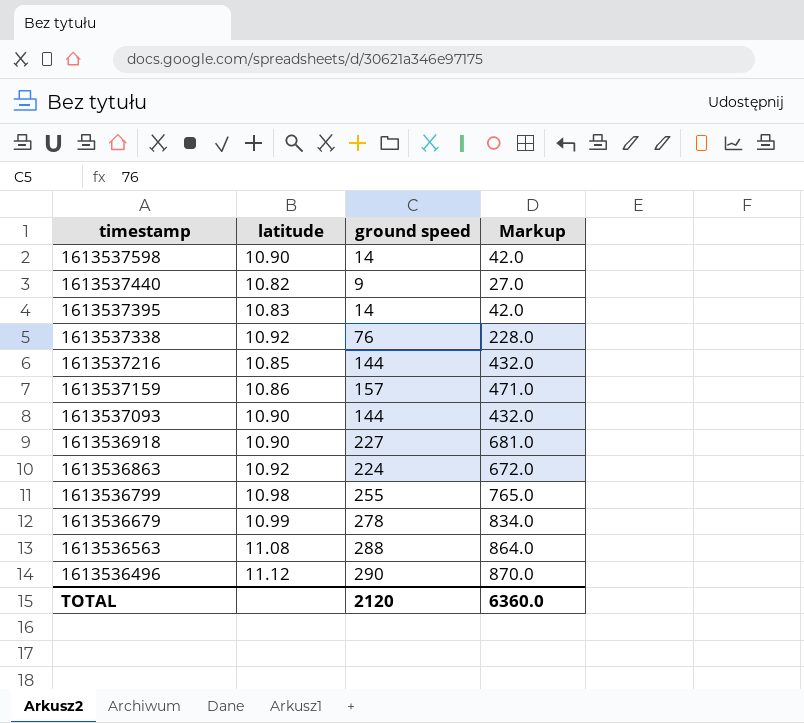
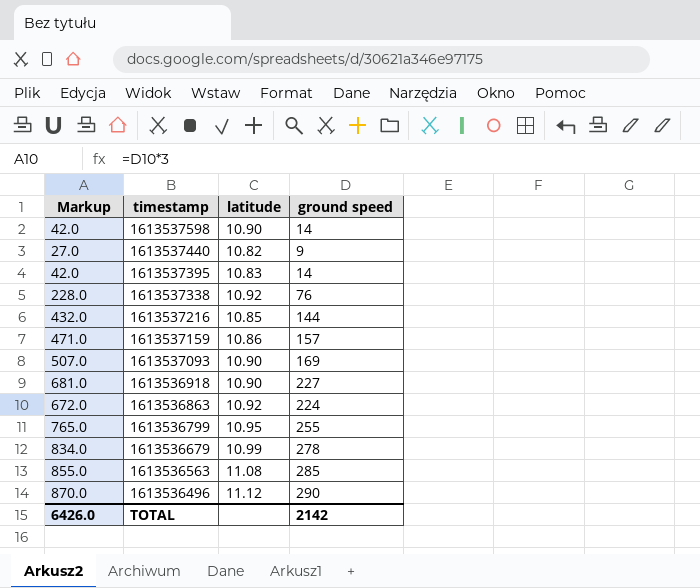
column Markup | position: 4 -> 1
1613537093 | Markup: 432.0 -> 507.0
1613537093 | ground speed: 144 -> 169
1613536799 | latitude: 10.98 -> 10.95
1613536563 | Markup: 864.0 -> 855.0
1613536563 | ground speed: 288 -> 285
TOTAL | Markup: 6360.0 -> 6426.0
TOTAL | ground speed: 2120 -> 2142

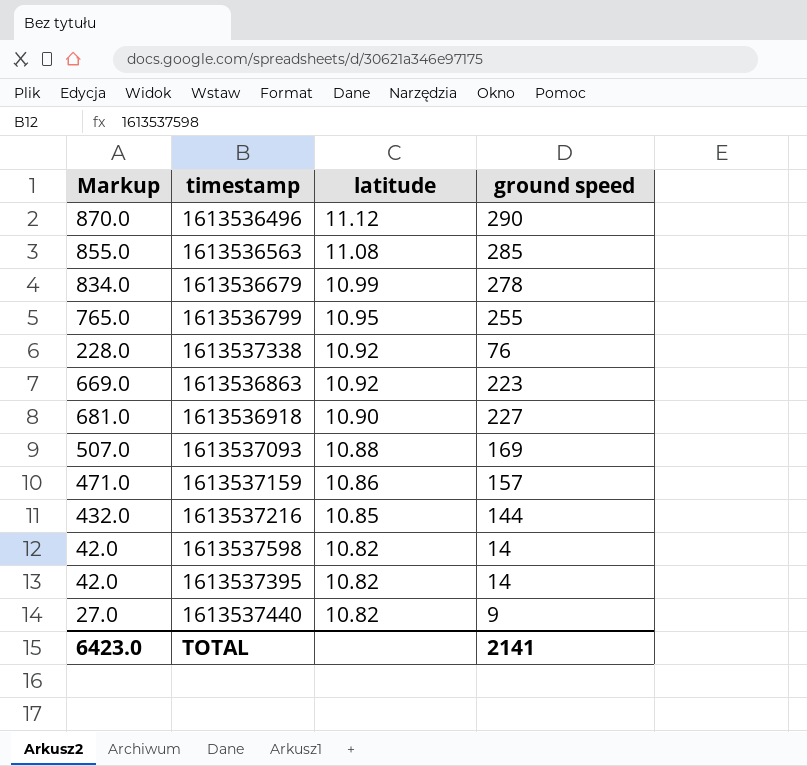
row order: timestamp descending -> latitude descending
1613536863 | Markup: 672.0 -> 669.0
1613536863 | ground speed: 224 -> 223
1613537093 | latitude: 10.90 -> 10.88
1613537598 | latitude: 10.90 -> 10.82
1613537395 | latitude: 10.83 -> 10.82
TOTAL | Markup: 6426.0 -> 6423.0
TOTAL | ground speed: 2142 -> 2141

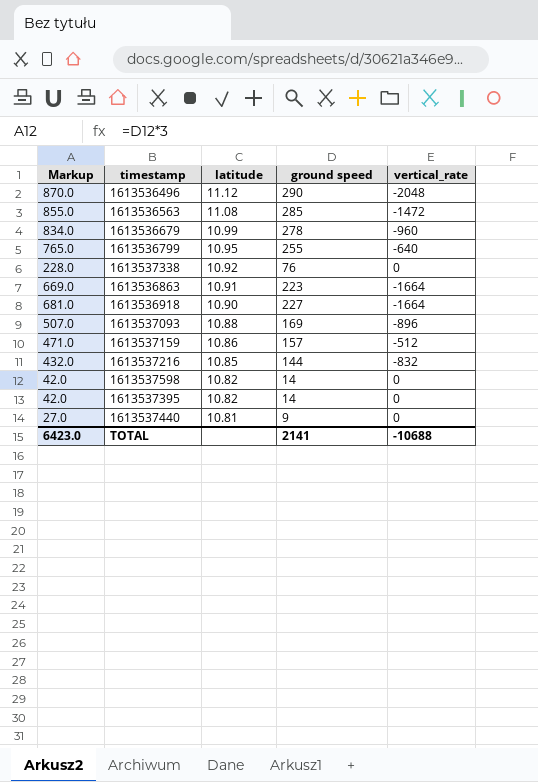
column vertical_rate | position: none -> 5
1613536863 | latitude: 10.92 -> 10.91
1613537440 | latitude: 10.82 -> 10.81

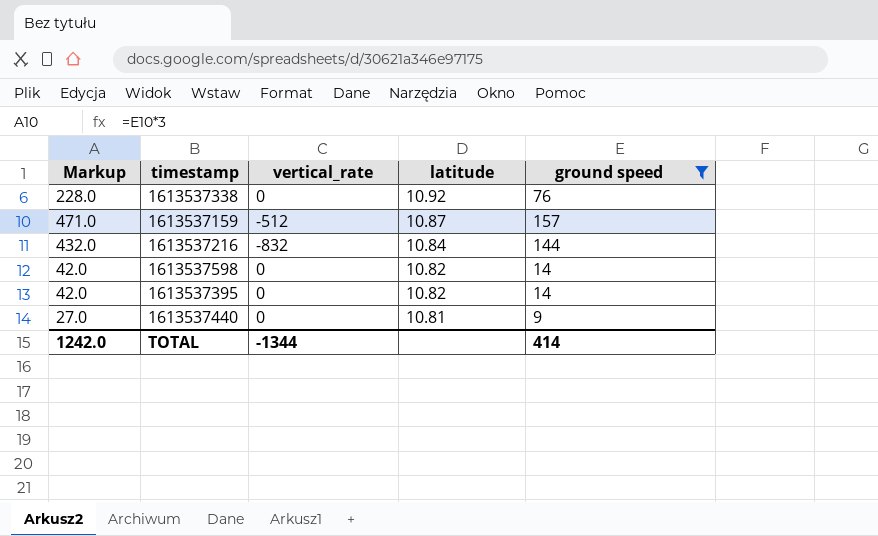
filter: none -> ground speed <= 157
column vertical_rate | position: 5 -> 3
1613537159 | latitude: 10.86 -> 10.87
1613537216 | latitude: 10.85 -> 10.84
TOTAL | Markup: 6423.0 -> 1242.0
TOTAL | vertical_rate: -10688 -> -1344
TOTAL | ground speed: 2141 -> 414

